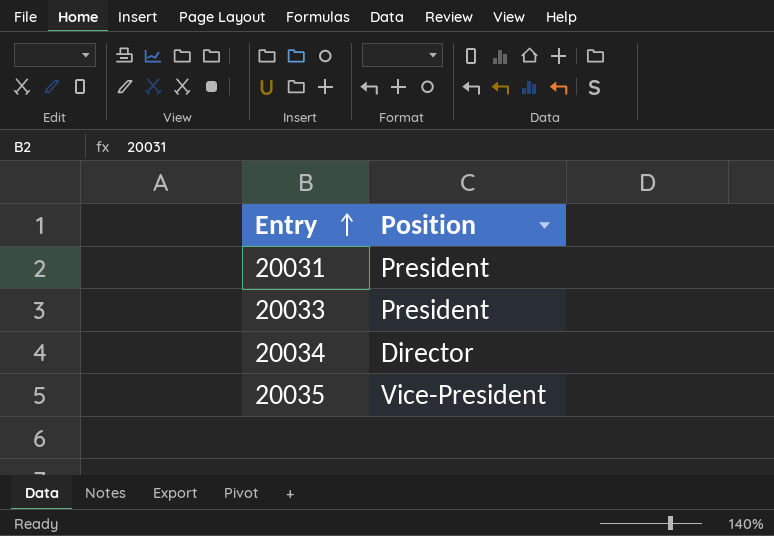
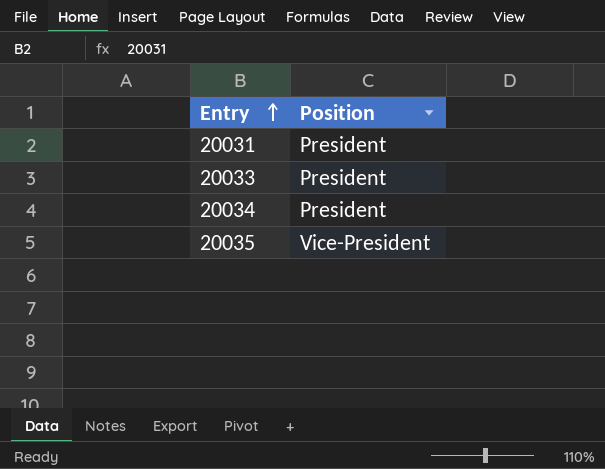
20034 | Position: Director -> President

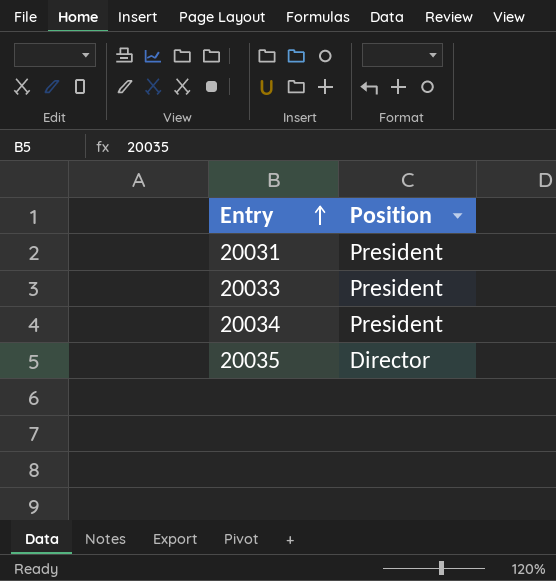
20035 | Position: Vice-President -> Director

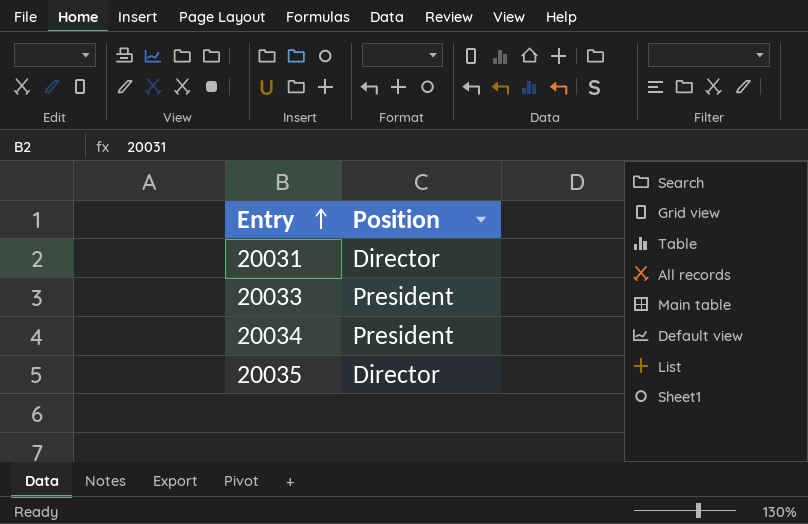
20031 | Position: President -> Director

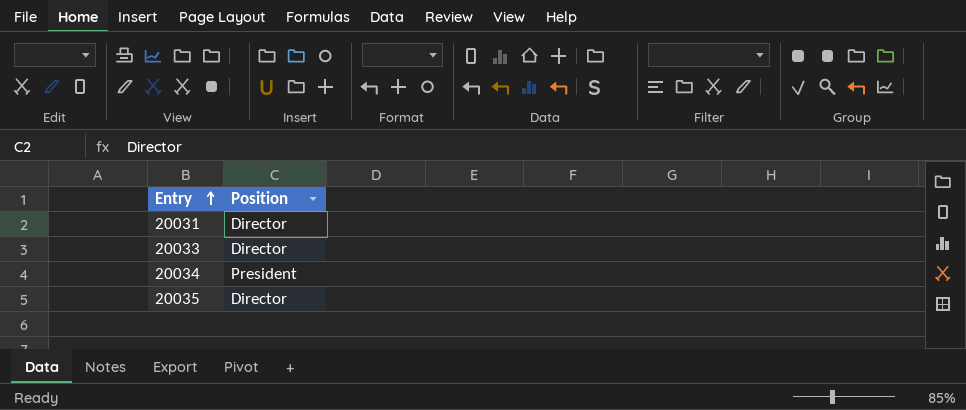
20033 | Position: President -> Director

